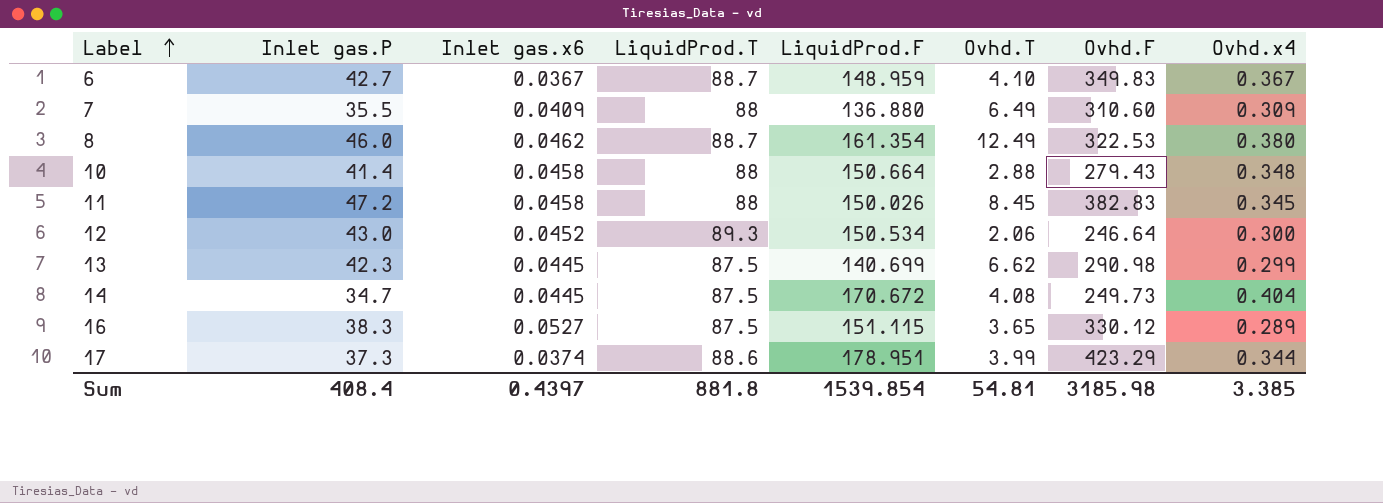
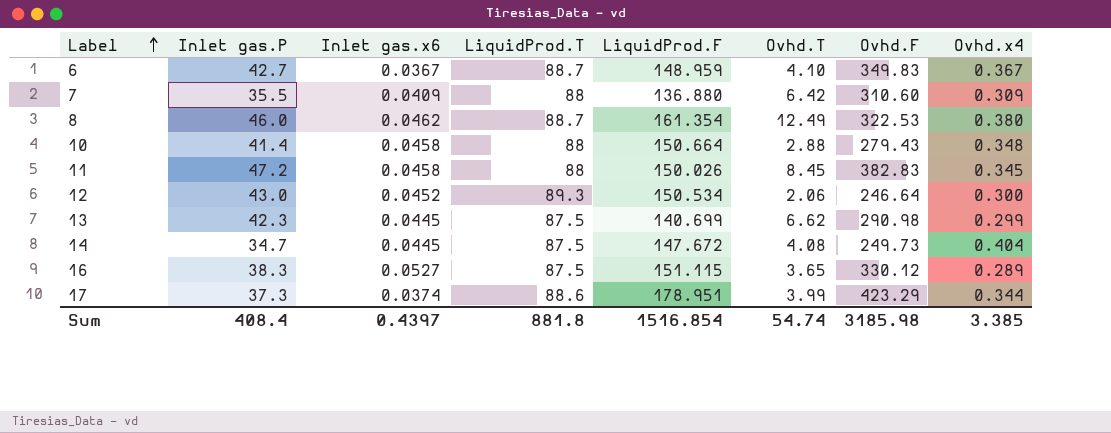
7 | Ovhd.T: 6.49 -> 6.42
14 | LiquidProd.F: 170.672 -> 147.672
Sum | LiquidProd.F: 1539.854 -> 1516.854
Sum | Ovhd.T: 54.81 -> 54.74

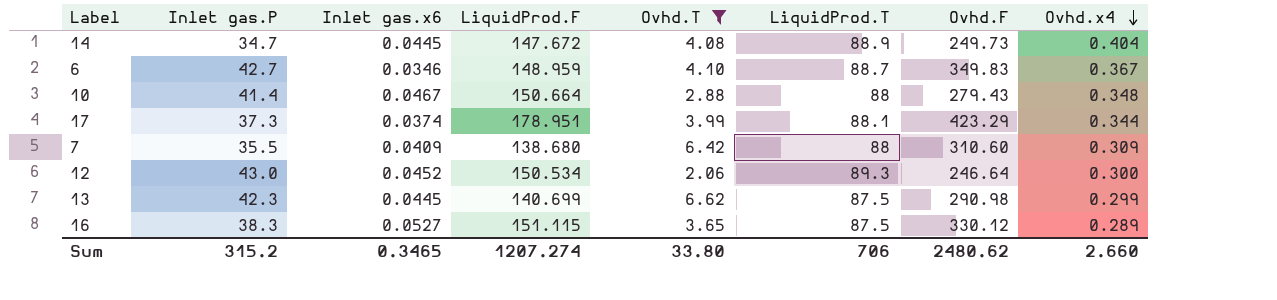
filter: none -> Ovhd.T <= 6.62
row order: Label ascending -> Ovhd.x4 descending
column LiquidProd.T | position: 4 -> 6
14 | LiquidProd.T: 87.5 -> 88.9
6 | Inlet gas.x6: 0.0367 -> 0.0346
10 | Inlet gas.x6: 0.0458 -> 0.0467
17 | LiquidProd.T: 88.6 -> 88.1
7 | LiquidProd.F: 136.880 -> 138.680
Sum | Inlet gas.P: 408.4 -> 315.2
Sum | Inlet gas.x6: 0.4397 -> 0.3465
Sum | LiquidProd.F: 1516.854 -> 1207.274
Sum | Ovhd.T: 54.74 -> 33.80
Sum | LiquidProd.T: 881.8 -> 706
Sum | Ovhd.F: 3185.98 -> 2480.62
Sum | Ovhd.x4: 3.385 -> 2.660

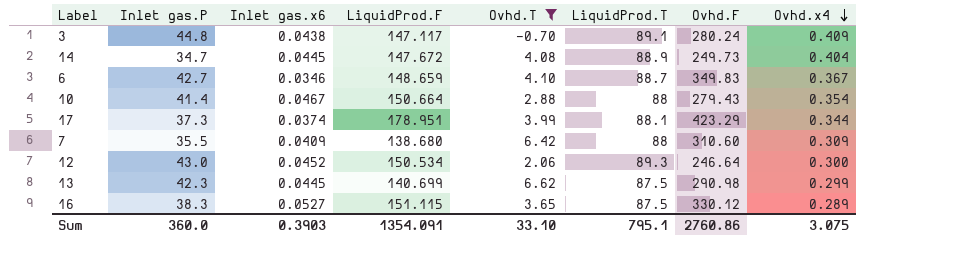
row 3: none -> 44.8 | 0.0438 | 147.117 | -0.70 | 89.1 | 280.24 | 0.409
6 | LiquidProd.F: 148.959 -> 148.659
10 | Ovhd.x4: 0.348 -> 0.354
Sum | Inlet gas.P: 315.2 -> 360.0
Sum | Inlet gas.x6: 0.3465 -> 0.3903
Sum | LiquidProd.F: 1207.274 -> 1354.091
Sum | Ovhd.T: 33.80 -> 33.10
Sum | LiquidProd.T: 706 -> 795.1
Sum | Ovhd.F: 2480.62 -> 2760.86
Sum | Ovhd.x4: 2.660 -> 3.075

